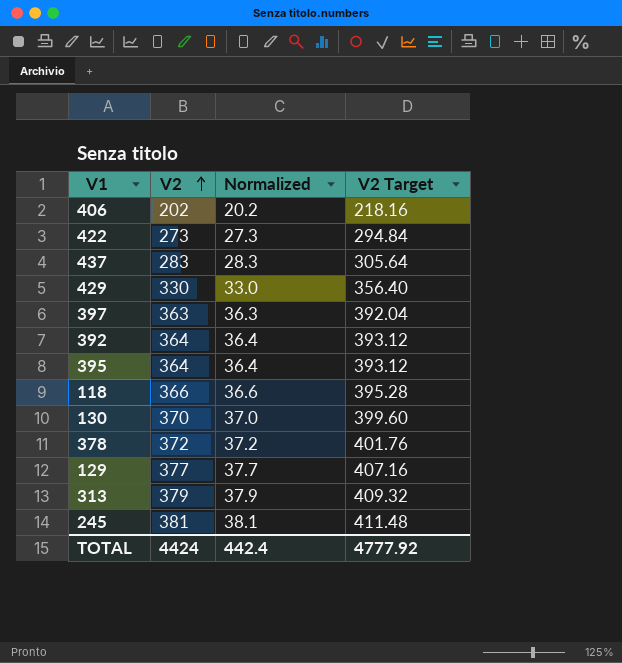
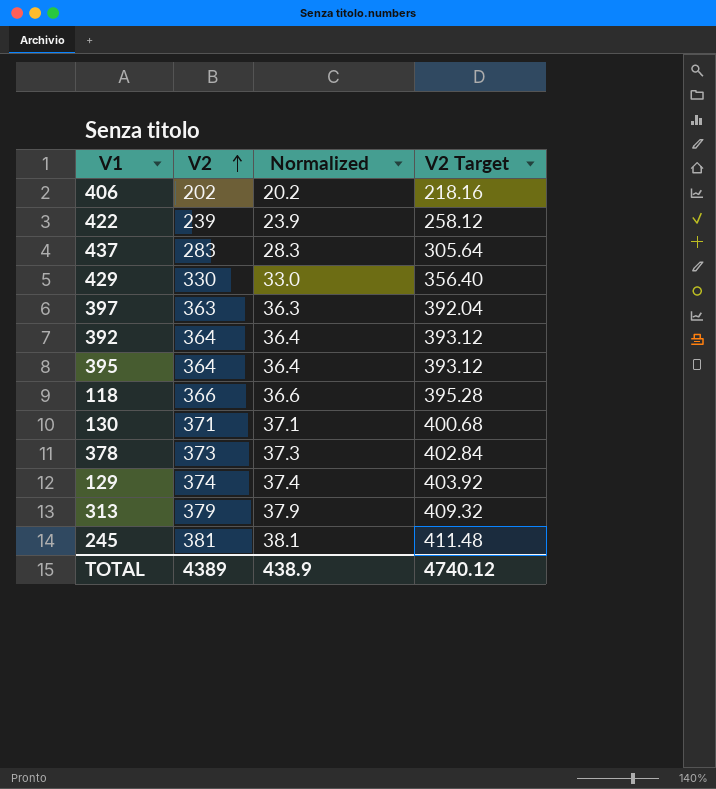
422 | V2: 273 -> 239
422 | Normalized: 27.3 -> 23.9
422 | V2 Target: 294.84 -> 258.12
130 | V2: 370 -> 371
130 | Normalized: 37.0 -> 37.1
130 | V2 Target: 399.60 -> 400.68
378 | V2: 372 -> 373
378 | Normalized: 37.2 -> 37.3
378 | V2 Target: 401.76 -> 402.84
129 | V2: 377 -> 374
129 | Normalized: 37.7 -> 37.4
129 | V2 Target: 407.16 -> 403.92
TOTAL | V2: 4424 -> 4389
TOTAL | Normalized: 442.4 -> 438.9
TOTAL | V2 Target: 4777.92 -> 4740.12

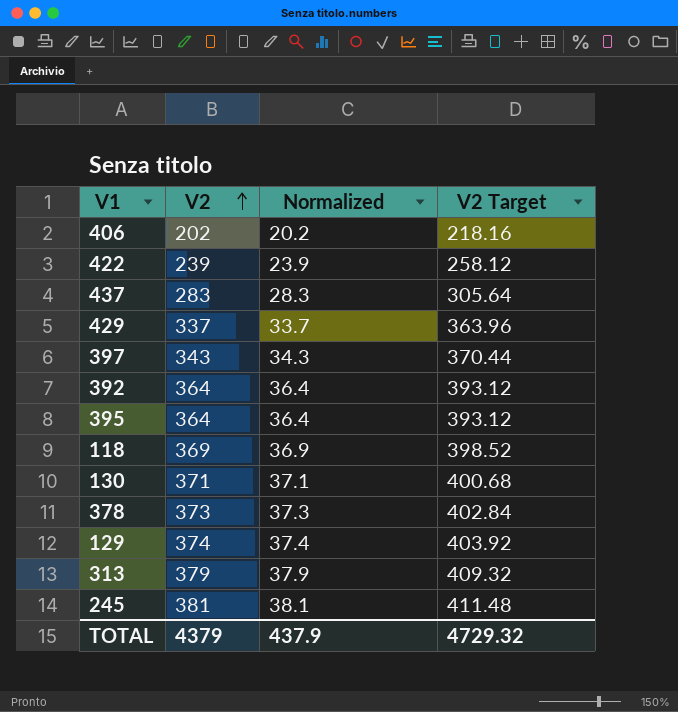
429 | V2: 330 -> 337
429 | Normalized: 33.0 -> 33.7
429 | V2 Target: 356.40 -> 363.96
397 | V2: 363 -> 343
397 | Normalized: 36.3 -> 34.3
397 | V2 Target: 392.04 -> 370.44
118 | V2: 366 -> 369
118 | Normalized: 36.6 -> 36.9
118 | V2 Target: 395.28 -> 398.52
TOTAL | V2: 4389 -> 4379
TOTAL | Normalized: 438.9 -> 437.9
TOTAL | V2 Target: 4740.12 -> 4729.32

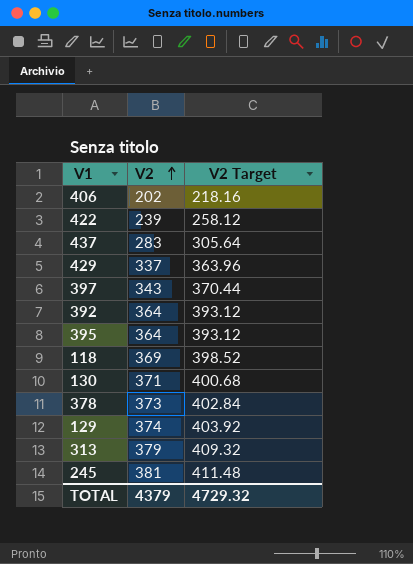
column Normalized | formula: [V2] * 0.1 -> none

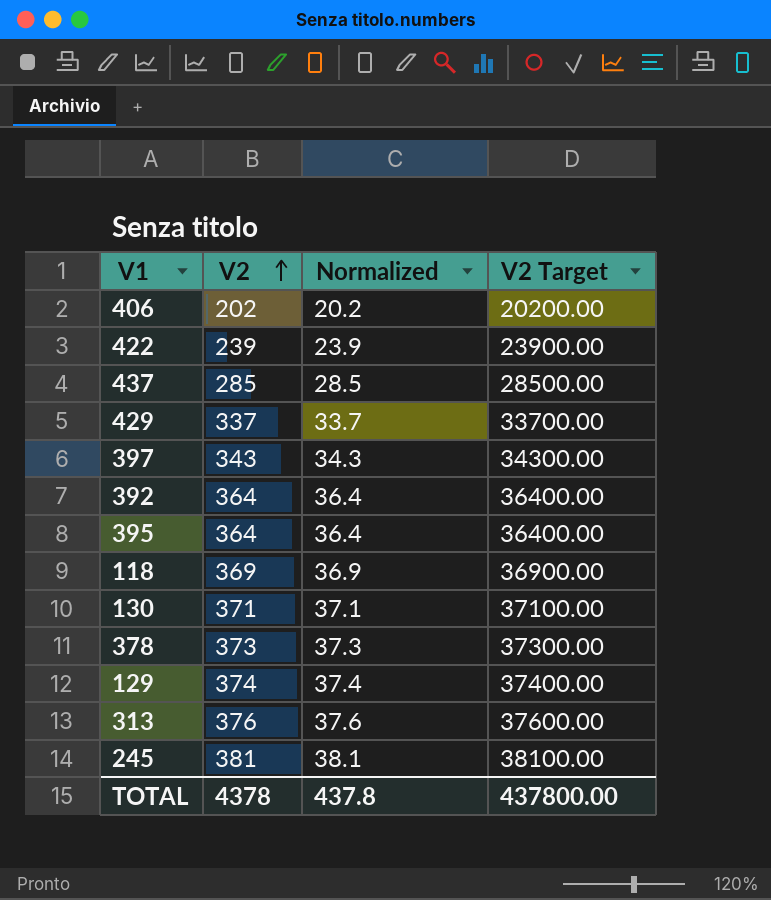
column Normalized | formula: none -> [V2] * 0.1
column V2 Target | formula: [V2] * 1.08 -> [V2] * 100
437 | V2: 283 -> 285
313 | V2: 379 -> 376
TOTAL | V2: 4379 -> 4378
TOTAL | V2 Target: 4729.32 -> 437800.00

